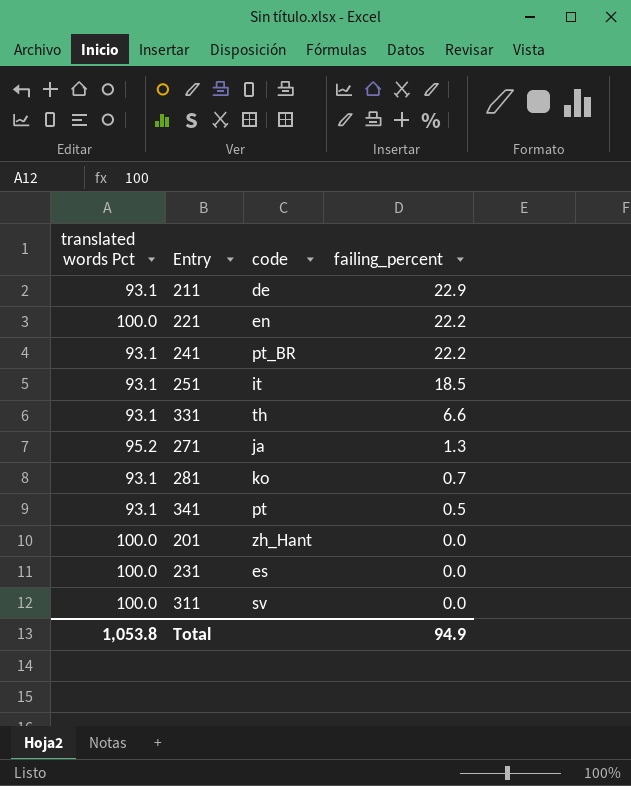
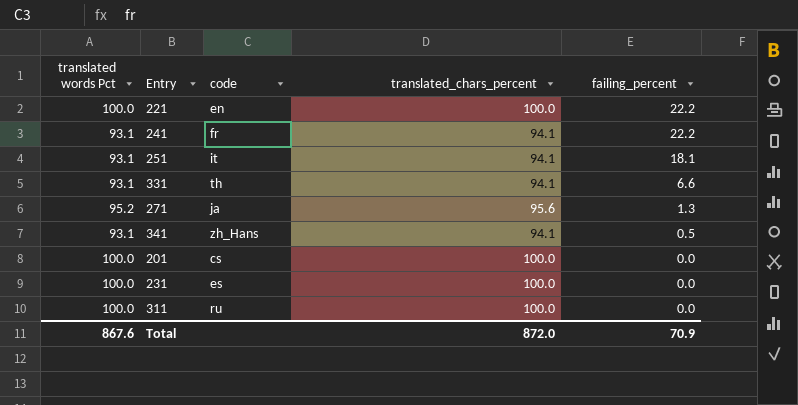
column translated_chars_percent | position: none -> 4
row 211: 93.1 | de | 22.9 -> none
row 281: 93.1 | ko | 0.7 -> none
241 | code: pt_BR -> fr
251 | failing_percent: 18.5 -> 18.1
341 | code: pt -> zh_Hans
201 | code: zh_Hant -> cs
311 | code: sv -> ru
Total | translated words Pct: 1,053.8 -> 867.6
Total | failing_percent: 94.9 -> 70.9

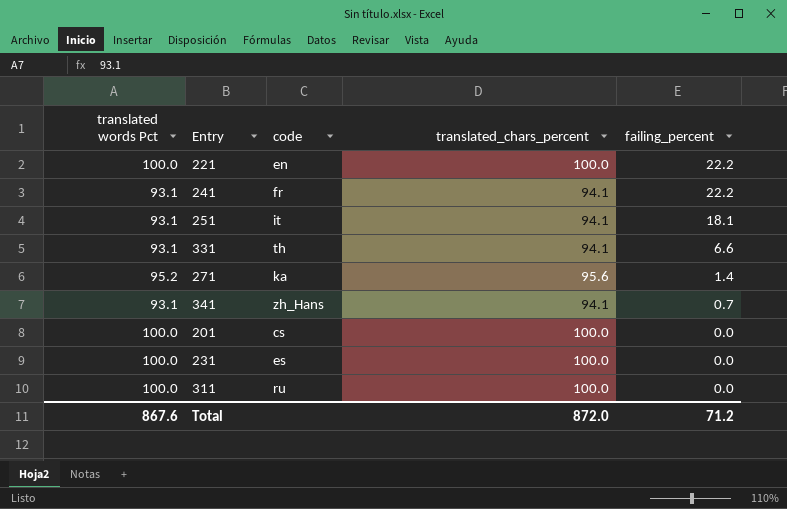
271 | code: ja -> ka
271 | failing_percent: 1.3 -> 1.4
341 | failing_percent: 0.5 -> 0.7
Total | failing_percent: 70.9 -> 71.2

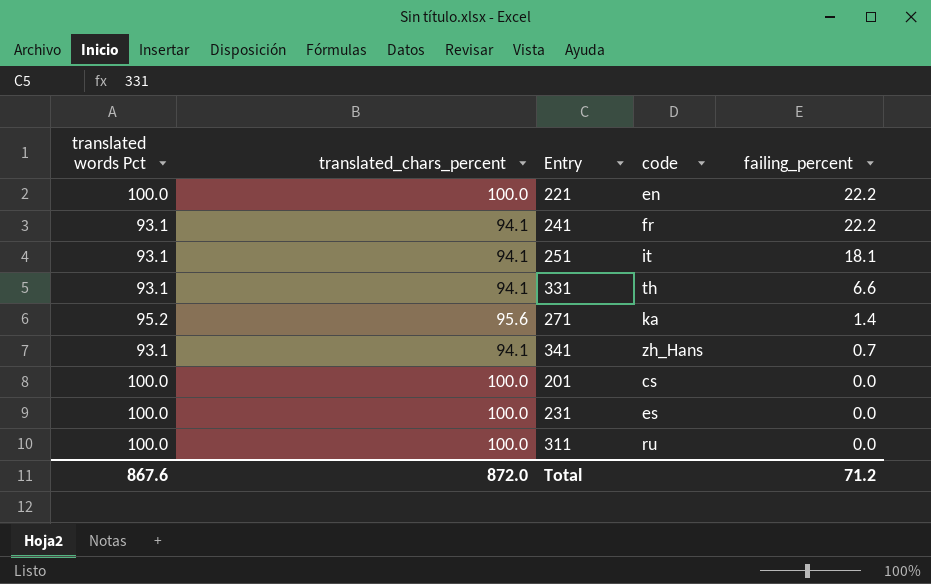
column translated_chars_percent | position: 4 -> 2

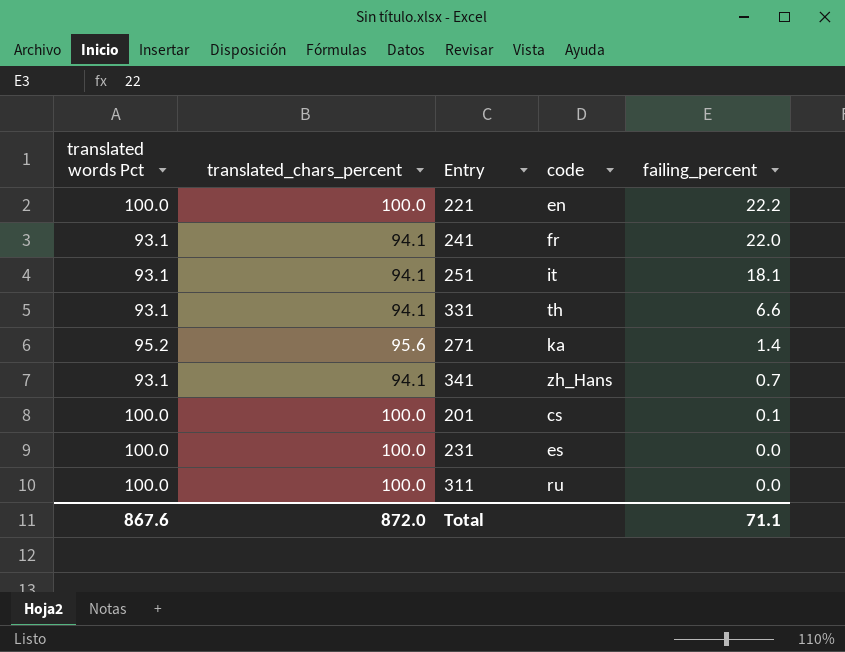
241 | failing_percent: 22.2 -> 22.0
201 | failing_percent: 0.0 -> 0.1
Total | failing_percent: 71.2 -> 71.1

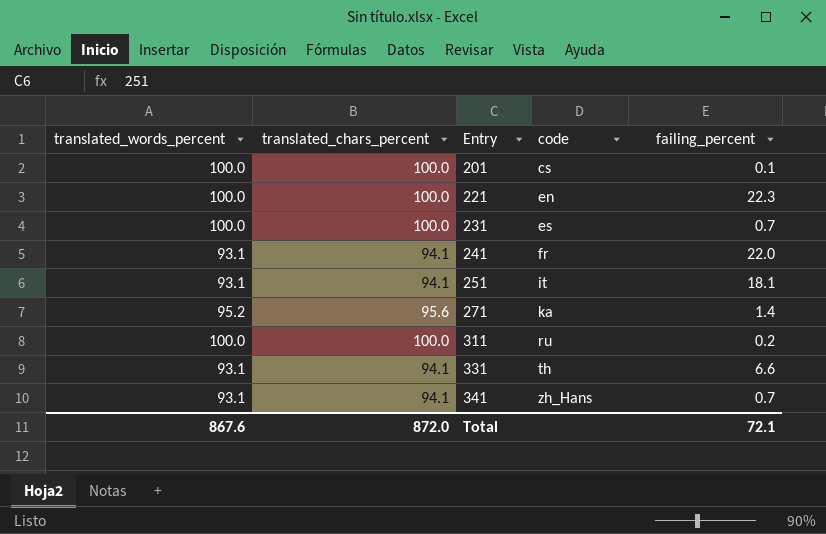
row order: failing_percent descending -> Entry ascending
column name: translated words Pct -> translated_words_percent
221 | failing_percent: 22.2 -> 22.3
231 | failing_percent: 0.0 -> 0.7
311 | failing_percent: 0.0 -> 0.2
Total | failing_percent: 71.1 -> 72.1

